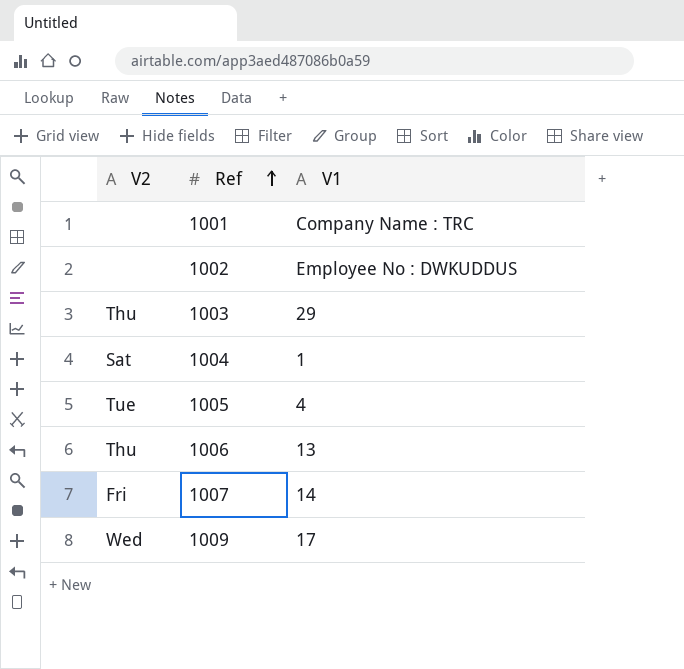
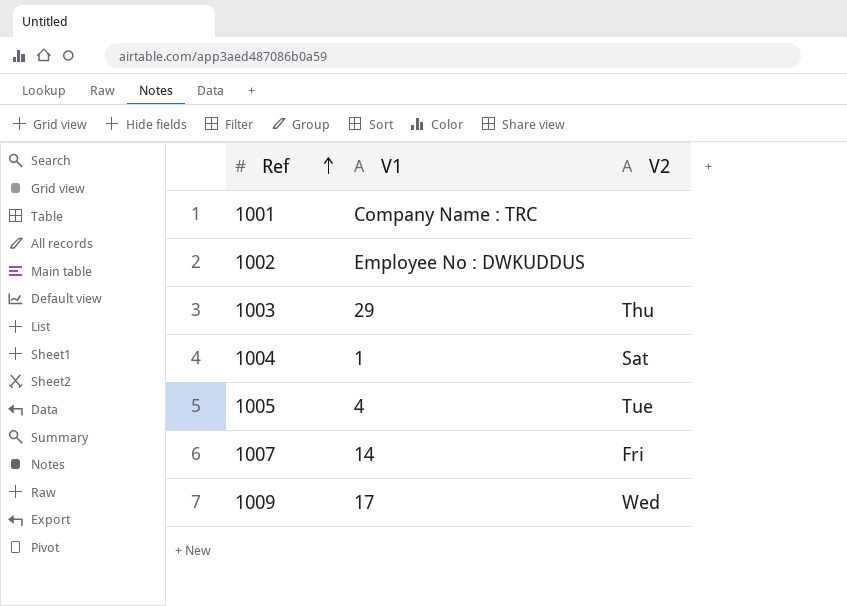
column V2 | position: 1 -> 3
row 1006: Thu | 13 -> none

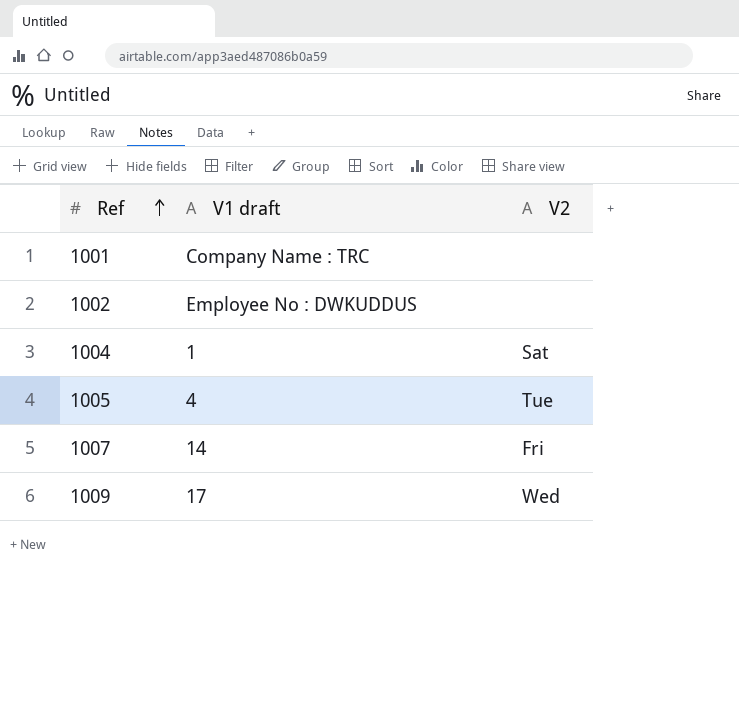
column name: V1 -> V1 draft
row 1003: 29 | Thu -> none

